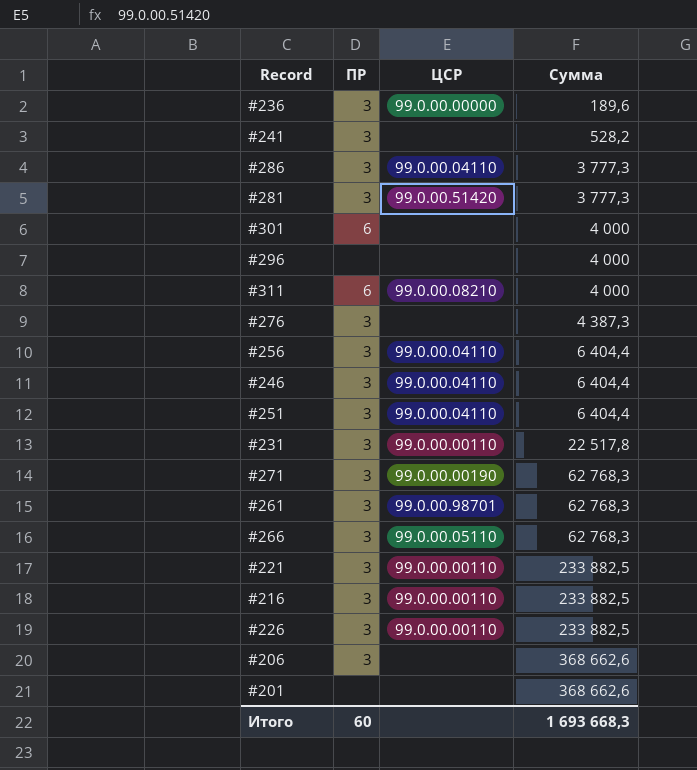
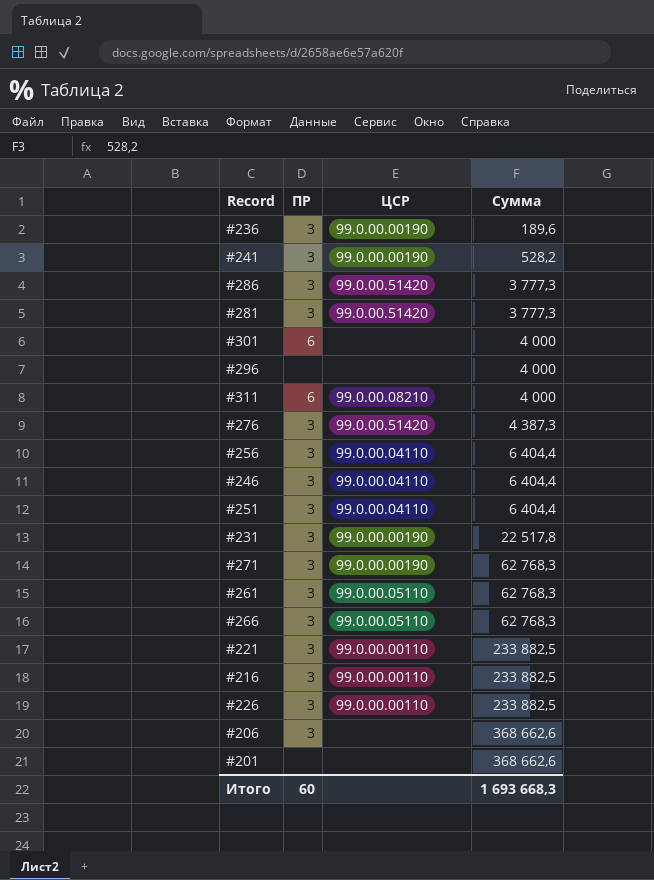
#236 | ЦСР: 99.0.00.00000 -> 99.0.00.00190
#241 | ЦСР: none -> 99.0.00.00190
#286 | ЦСР: 99.0.00.04110 -> 99.0.00.51420
#276 | ЦСР: none -> 99.0.00.51420
#231 | ЦСР: 99.0.00.00110 -> 99.0.00.00190
#261 | ЦСР: 99.0.00.98701 -> 99.0.00.05110

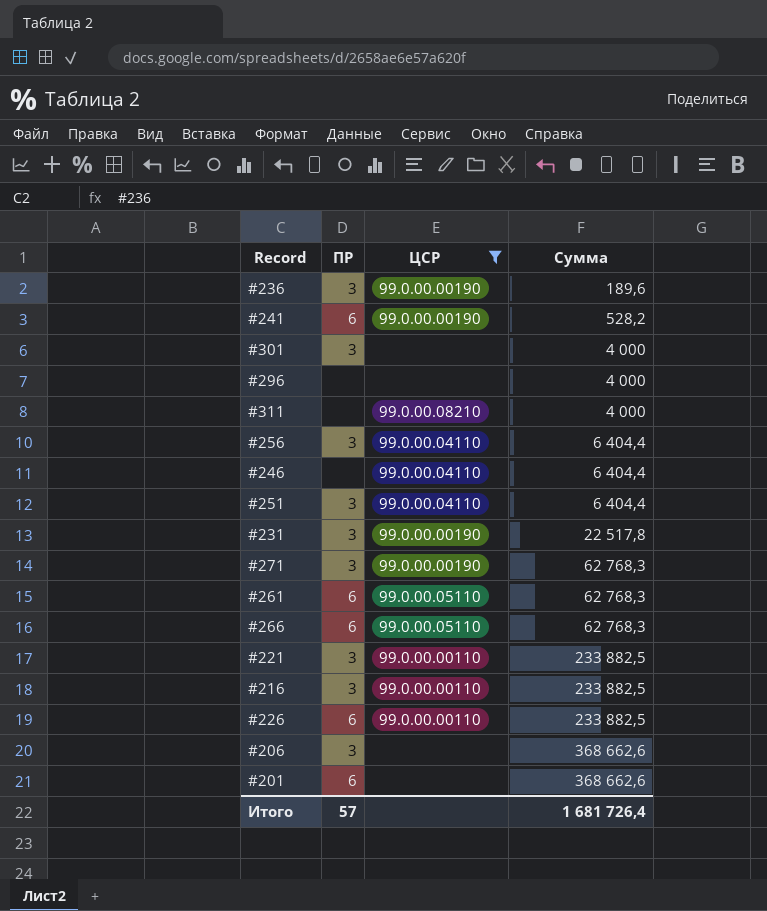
filter: none -> ЦСР != 99.0.00.51420
#241 | ПР: 3 -> 6
#301 | ПР: 6 -> 3
#311 | ПР: 6 -> none
#246 | ПР: 3 -> none
#261 | ПР: 3 -> 6
#266 | ПР: 3 -> 6
#226 | ПР: 3 -> 6
#201 | ПР: none -> 6
Итого | ПР: 60 -> 57
Итого | Сумма: 1 693 668,3 -> 1 681 726,4

